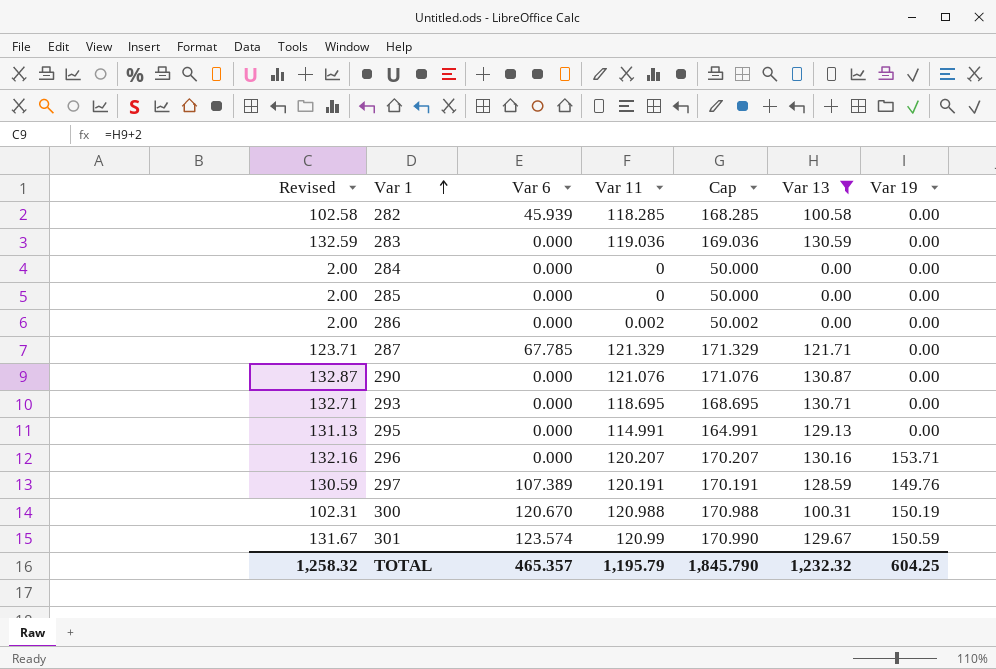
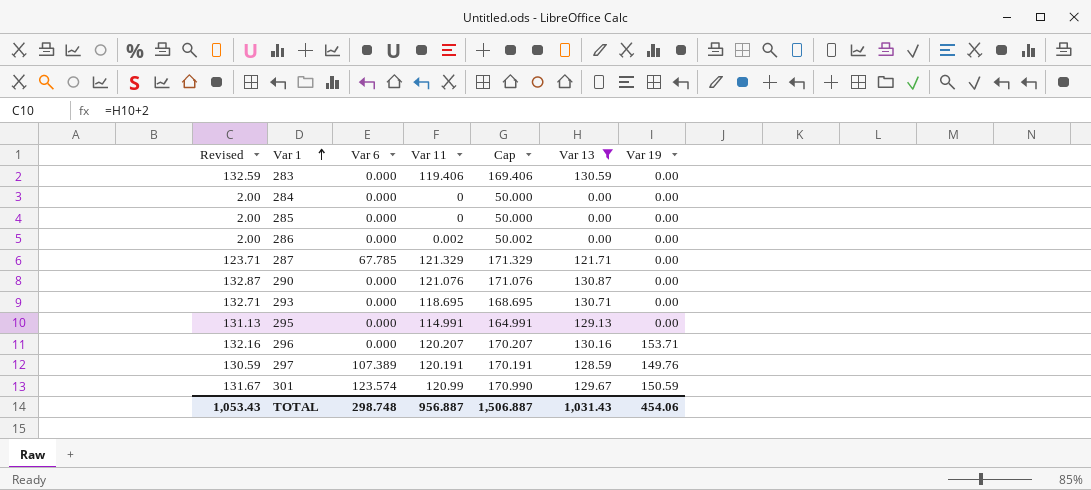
row 282: 102.58 | 45.939 | 118.285 | 168.285 | 100.58 | 0.00 -> none
row 300: 102.31 | 120.670 | 120.988 | 170.988 | 100.31 | 150.19 -> none
283 | Var 11: 119.036 -> 119.406
283 | Cap: 169.036 -> 169.406
TOTAL | Revised: 1,258.32 -> 1,053.43
TOTAL | Var 6: 465.357 -> 298.748
TOTAL | Var 11: 1,195.79 -> 956.887
TOTAL | Cap: 1,845.790 -> 1,506.887
TOTAL | Var 13: 1,232.32 -> 1,031.43
TOTAL | Var 19: 604.25 -> 454.06

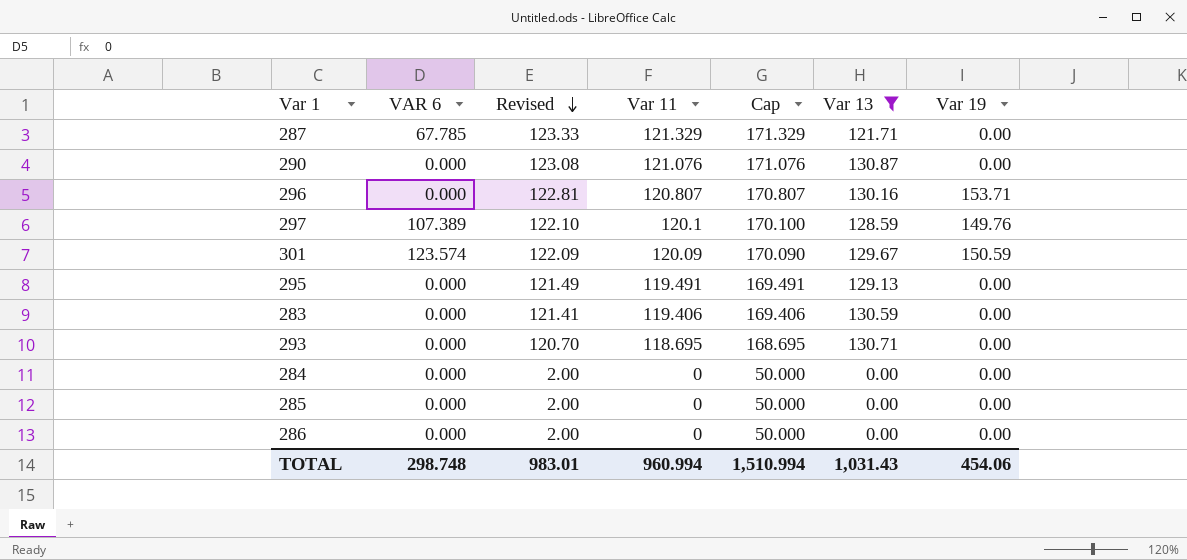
row order: Var 1 ascending -> Revised descending
column name: Var 6 -> VAR 6
column Revised | formula: [Var 13] + 2 -> [Var 11] + 2
column Revised | position: 1 -> 3
296 | Var 11: 120.207 -> 120.807
296 | Cap: 170.207 -> 170.807
297 | Var 11: 120.191 -> 120.1
297 | Cap: 170.191 -> 170.100
301 | Var 11: 120.99 -> 120.09
301 | Cap: 170.990 -> 170.090
295 | Var 11: 114.991 -> 119.491
295 | Cap: 164.991 -> 169.491
286 | Var 11: 0.002 -> 0
286 | Cap: 50.002 -> 50.000
TOTAL | Revised: 1,053.43 -> 983.01
TOTAL | Var 11: 956.887 -> 960.994
TOTAL | Cap: 1,506.887 -> 1,510.994

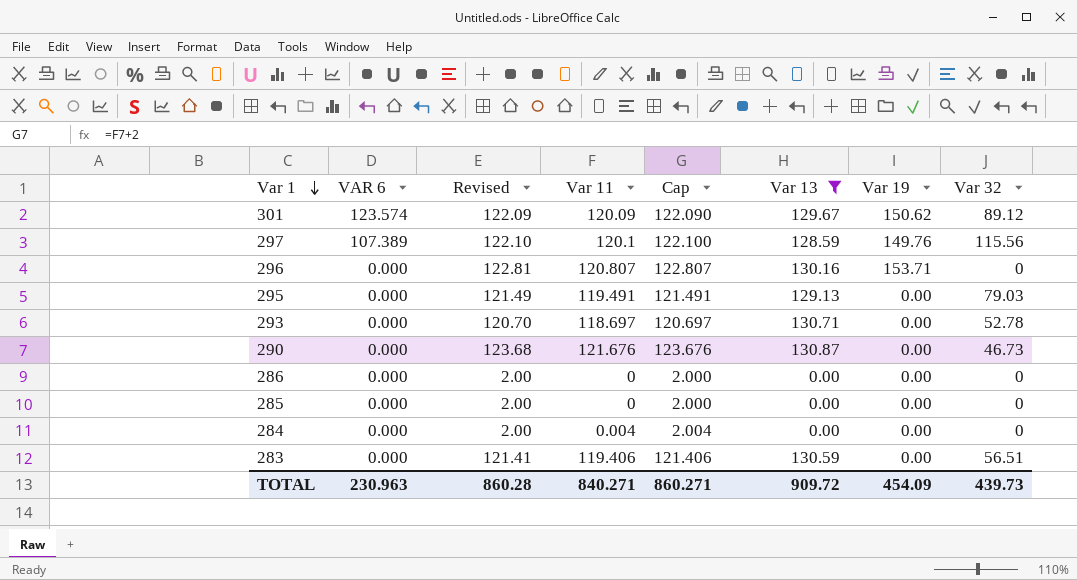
row order: Revised descending -> Var 1 descending
column Cap | formula: [Var 11] + 50 -> [Var 11] + 2
column Var 32 | position: none -> 8
row 287: 67.785 | 123.33 | 121.329 | 171.329 | 121.71 | 0.00 -> none
301 | Var 19: 150.59 -> 150.62
293 | Var 11: 118.695 -> 118.697
290 | Revised: 123.08 -> 123.68
290 | Var 11: 121.076 -> 121.676
284 | Var 11: 0 -> 0.004
TOTAL | VAR 6: 298.748 -> 230.963
TOTAL | Revised: 983.01 -> 860.28
TOTAL | Var 11: 960.994 -> 840.271
TOTAL | Cap: 1,510.994 -> 860.271
TOTAL | Var 13: 1,031.43 -> 909.72
TOTAL | Var 19: 454.06 -> 454.09

